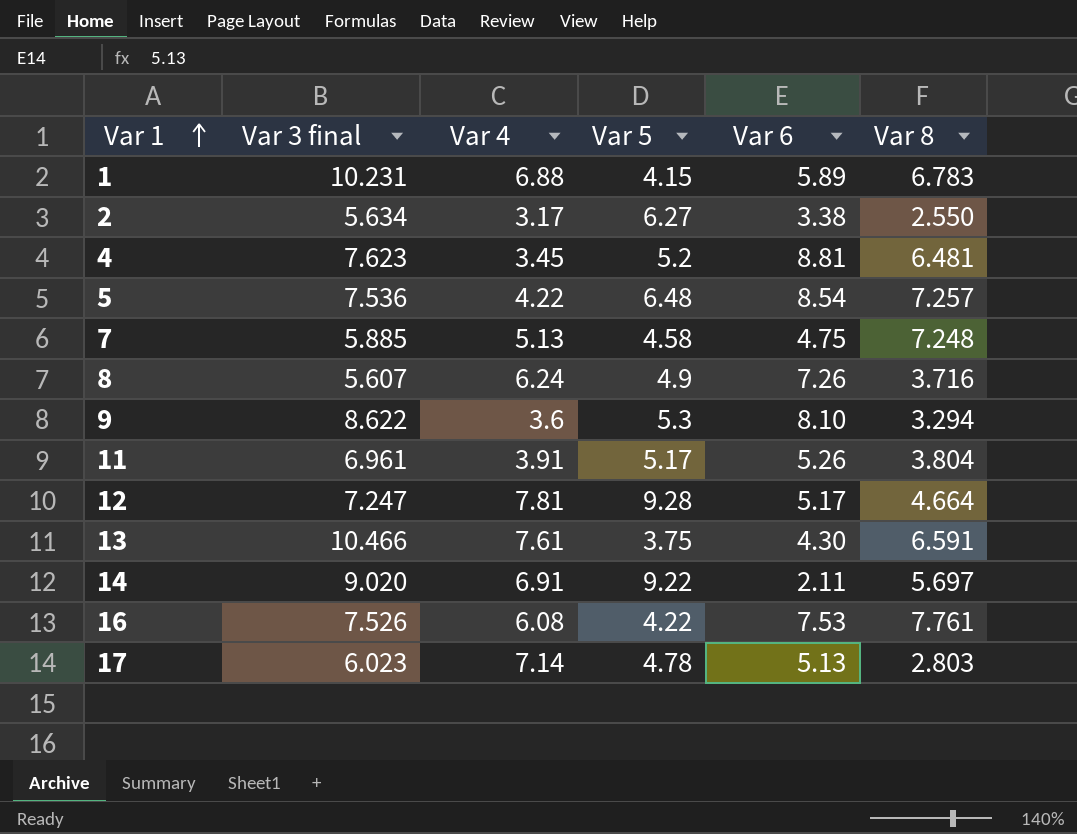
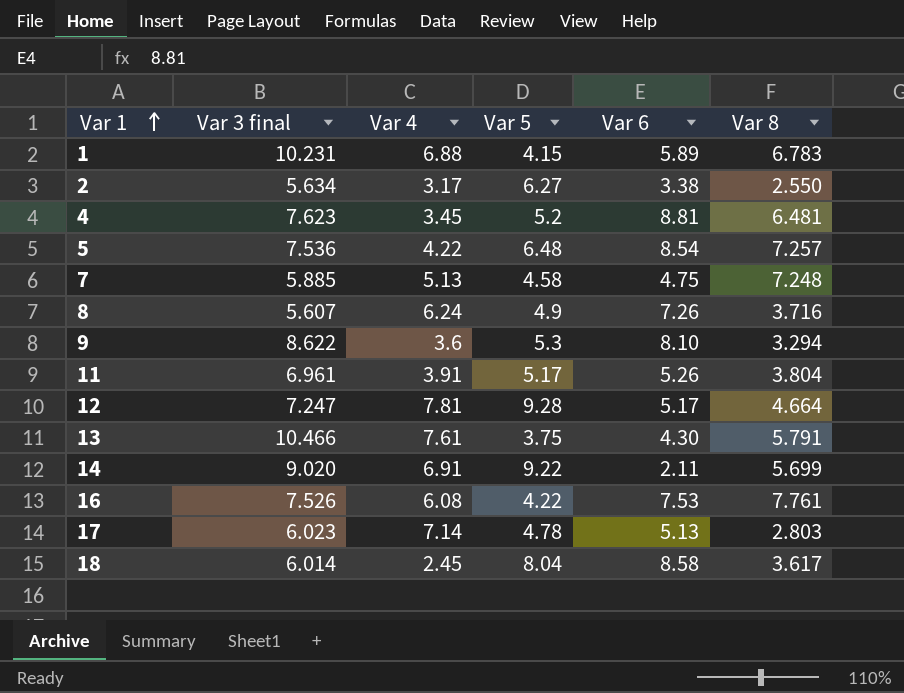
13 | Var 8: 6.591 -> 5.791
14 | Var 8: 5.697 -> 5.699
row 18: none -> 6.014 | 2.45 | 8.04 | 8.58 | 3.617

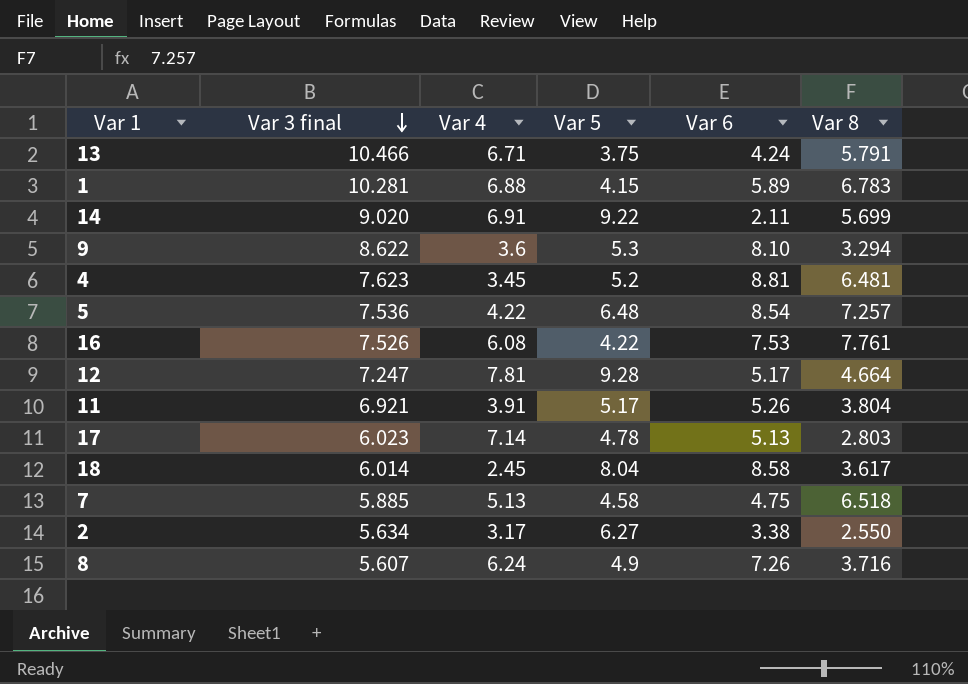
row order: Var 1 ascending -> Var 3 final descending
13 | Var 4: 7.61 -> 6.71
13 | Var 6: 4.30 -> 4.24
1 | Var 3 final: 10.231 -> 10.281
11 | Var 3 final: 6.961 -> 6.921
7 | Var 8: 7.248 -> 6.518

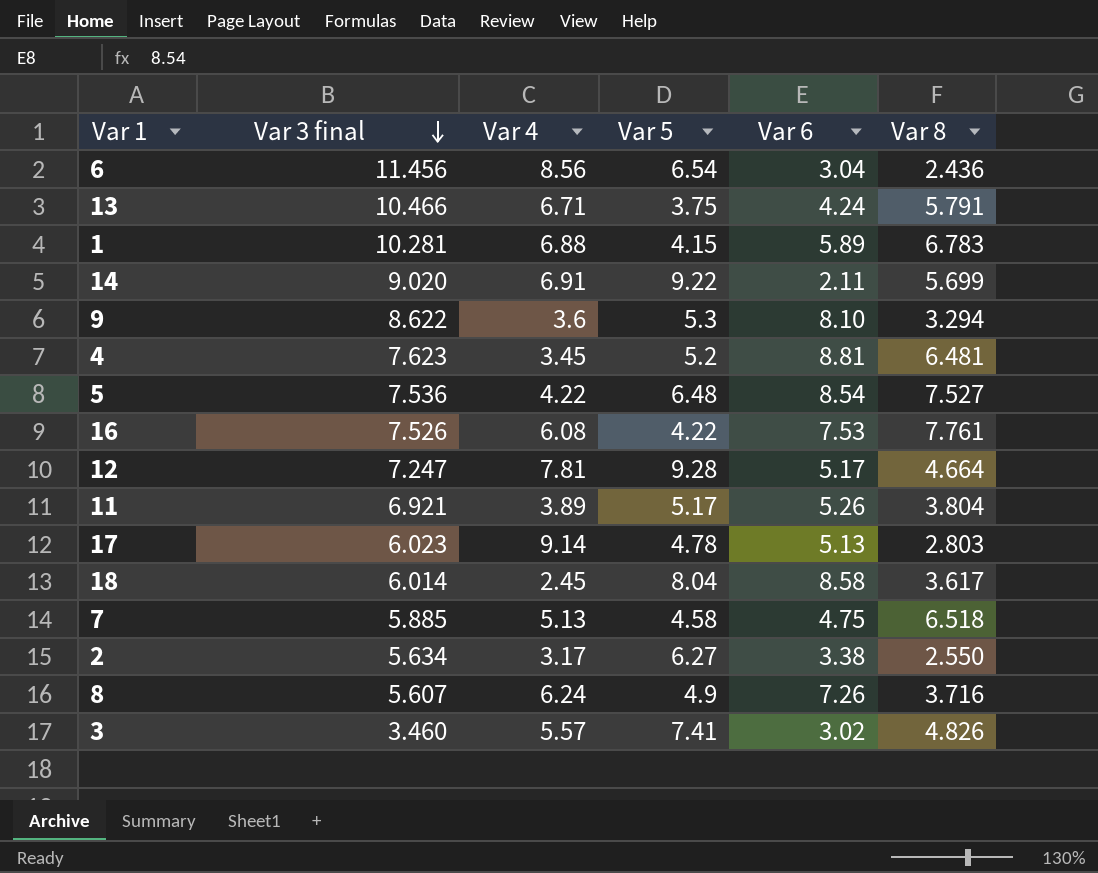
row 6: none -> 11.456 | 8.56 | 6.54 | 3.04 | 2.436
5 | Var 8: 7.257 -> 7.527
11 | Var 4: 3.91 -> 3.89
17 | Var 4: 7.14 -> 9.14
row 3: none -> 3.460 | 5.57 | 7.41 | 3.02 | 4.826

